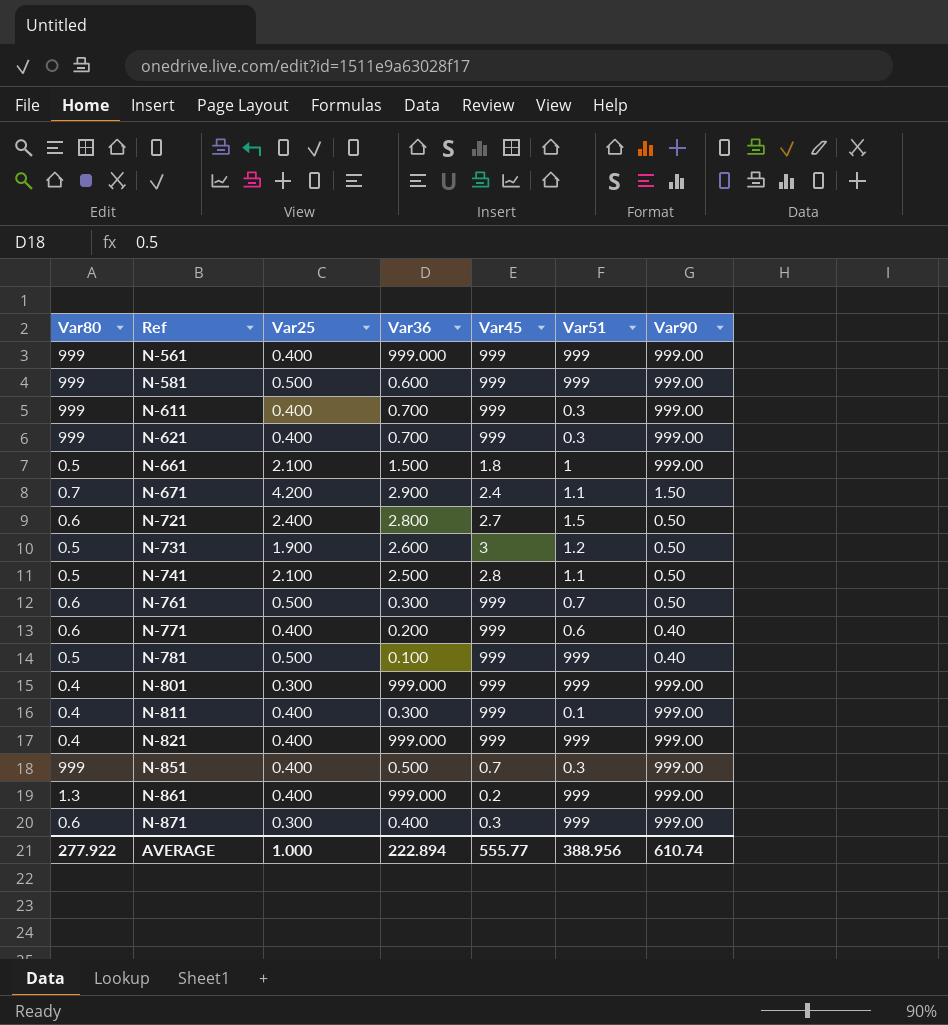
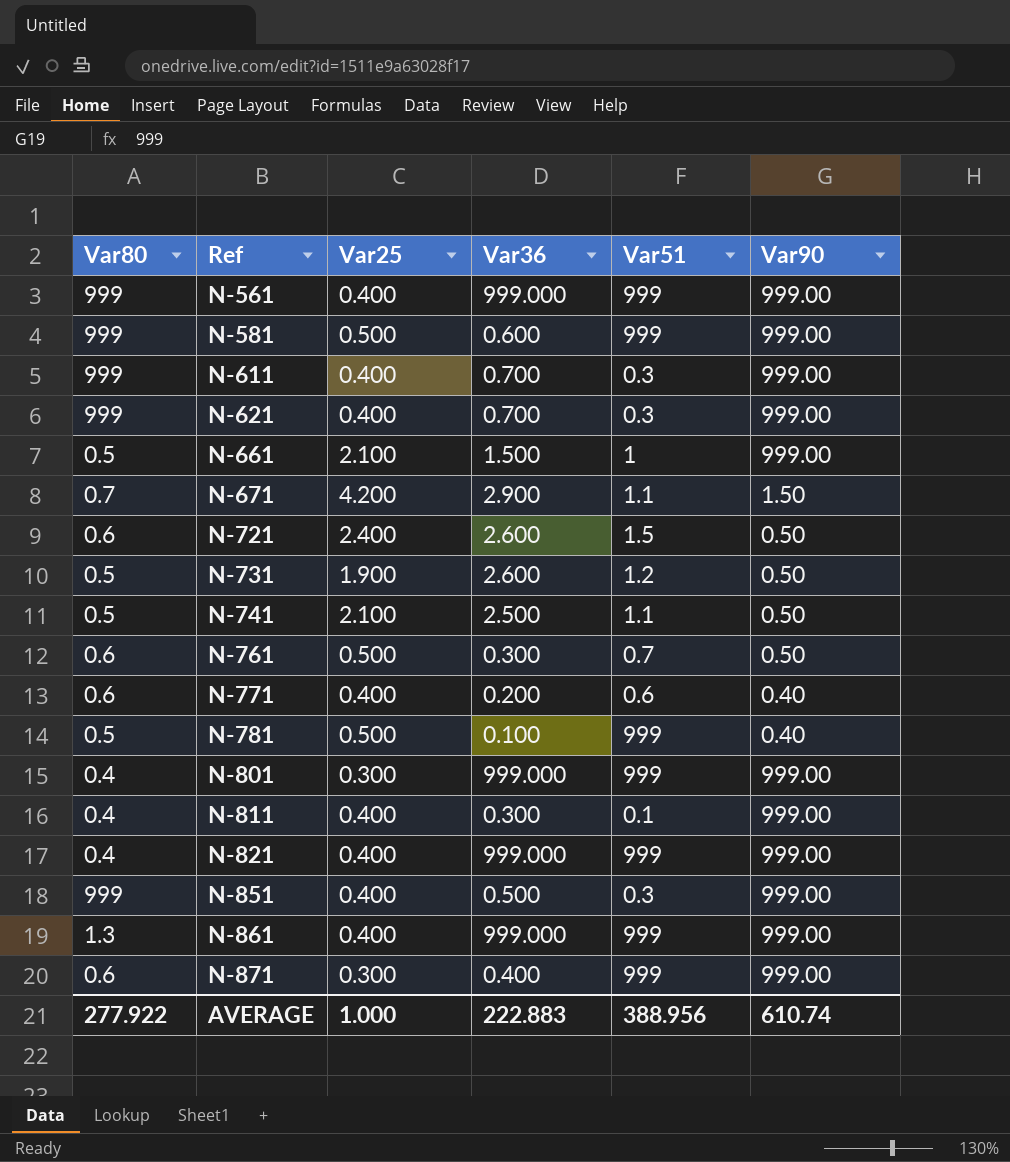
column Var45 | position: 5 -> none
N-721 | Var36: 2.800 -> 2.600
AVERAGE | Var36: 222.894 -> 222.883

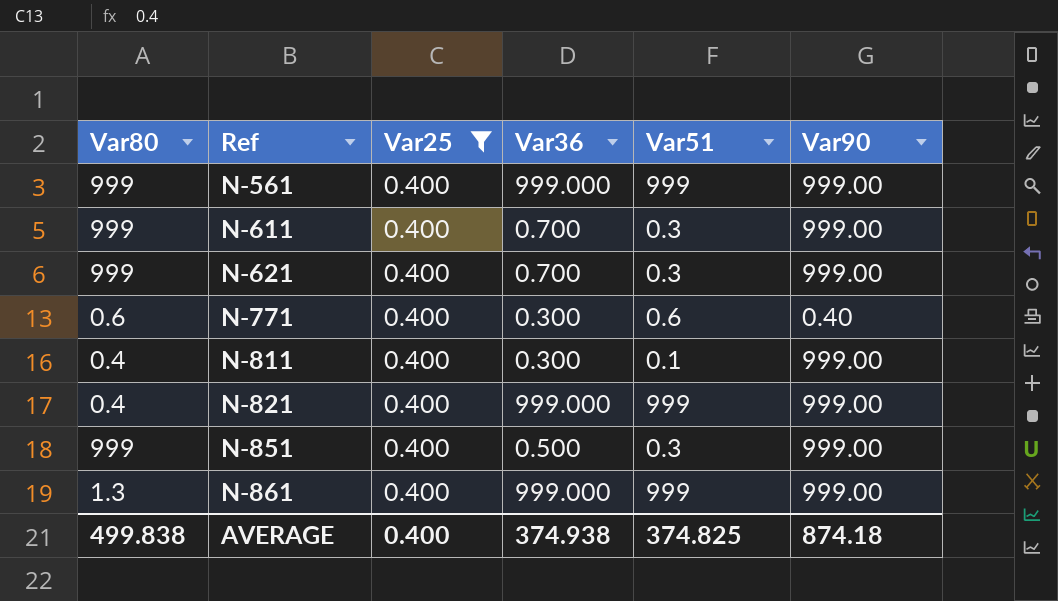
filter: none -> Var25 = 0.400
N-771 | Var36: 0.200 -> 0.300
AVERAGE | Var80: 277.922 -> 499.838
AVERAGE | Var25: 1.000 -> 0.400
AVERAGE | Var36: 222.883 -> 374.938
AVERAGE | Var51: 388.956 -> 374.825
AVERAGE | Var90: 610.74 -> 874.18

